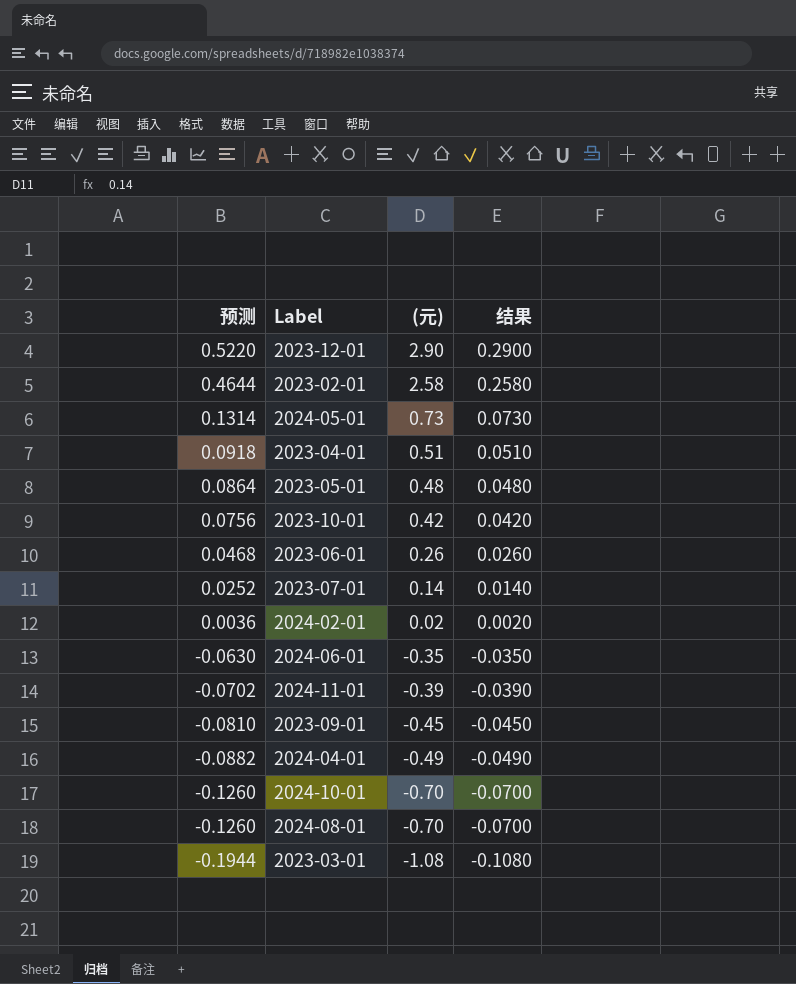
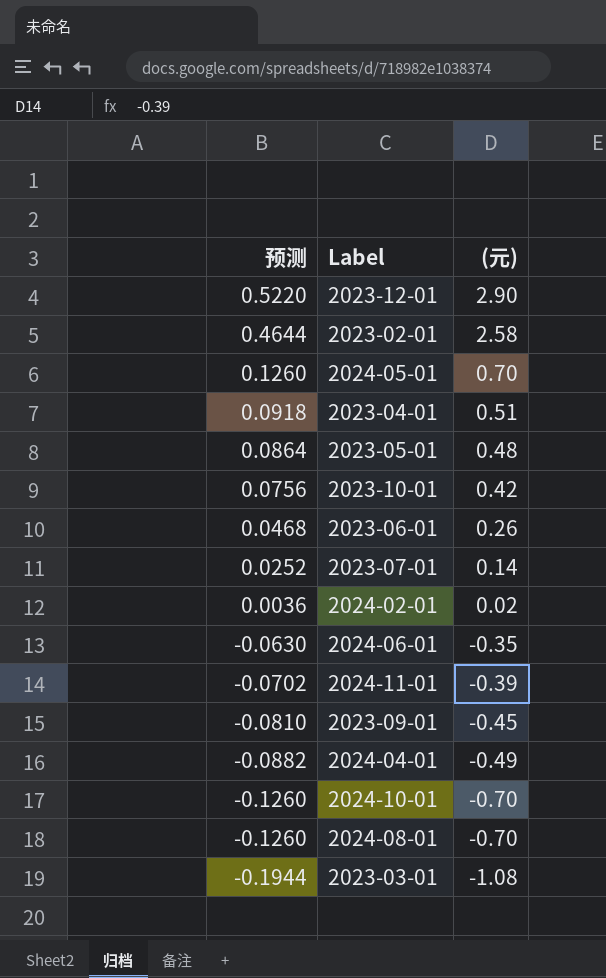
column 结果 | formula: [(元)] * 0.1 -> none
2024-05-01 | 预测: 0.1314 -> 0.1260
2024-05-01 | (元): 0.73 -> 0.70

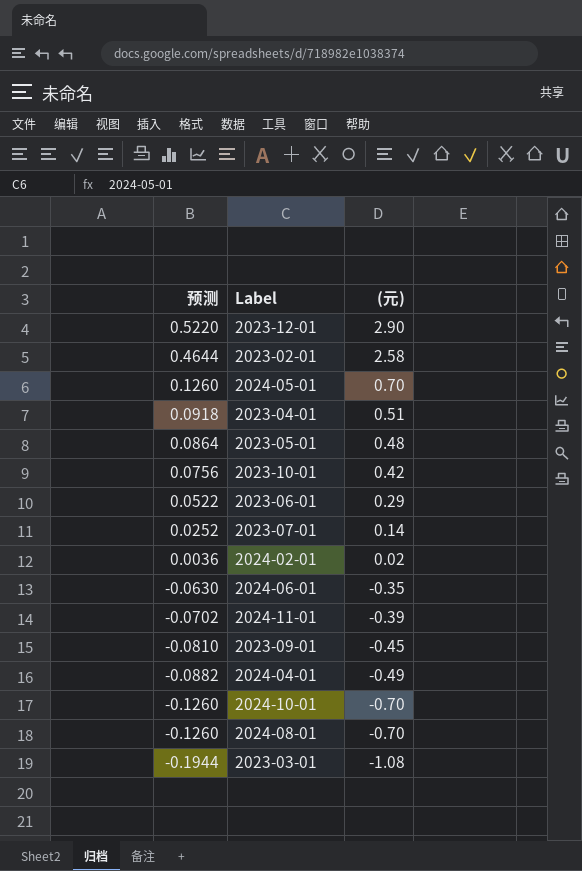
2023-06-01 | 预测: 0.0468 -> 0.0522
2023-06-01 | (元): 0.26 -> 0.29

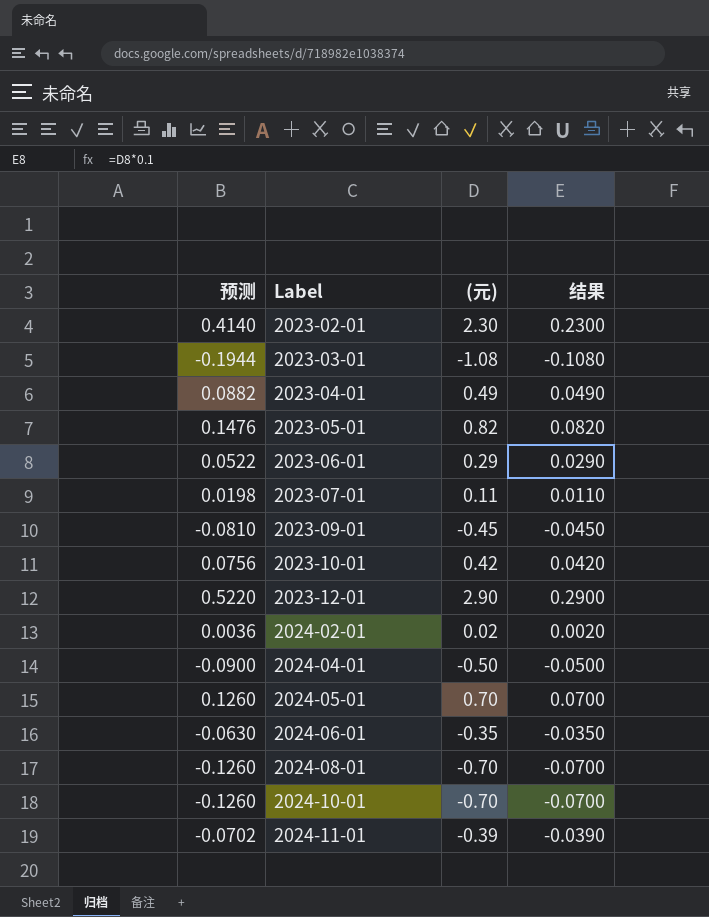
row order: 预测 descending -> Label ascending
column 结果 | formula: none -> [(元)] * 0.1
2023-02-01 | 预测: 0.4644 -> 0.4140
2023-02-01 | (元): 2.58 -> 2.30
2023-04-01 | 预测: 0.0918 -> 0.0882
2023-04-01 | (元): 0.51 -> 0.49
2023-05-01 | 预测: 0.0864 -> 0.1476
2023-05-01 | (元): 0.48 -> 0.82
2023-07-01 | 预测: 0.0252 -> 0.0198
2023-07-01 | (元): 0.14 -> 0.11
2024-04-01 | 预测: -0.0882 -> -0.0900
2024-04-01 | (元): -0.49 -> -0.50

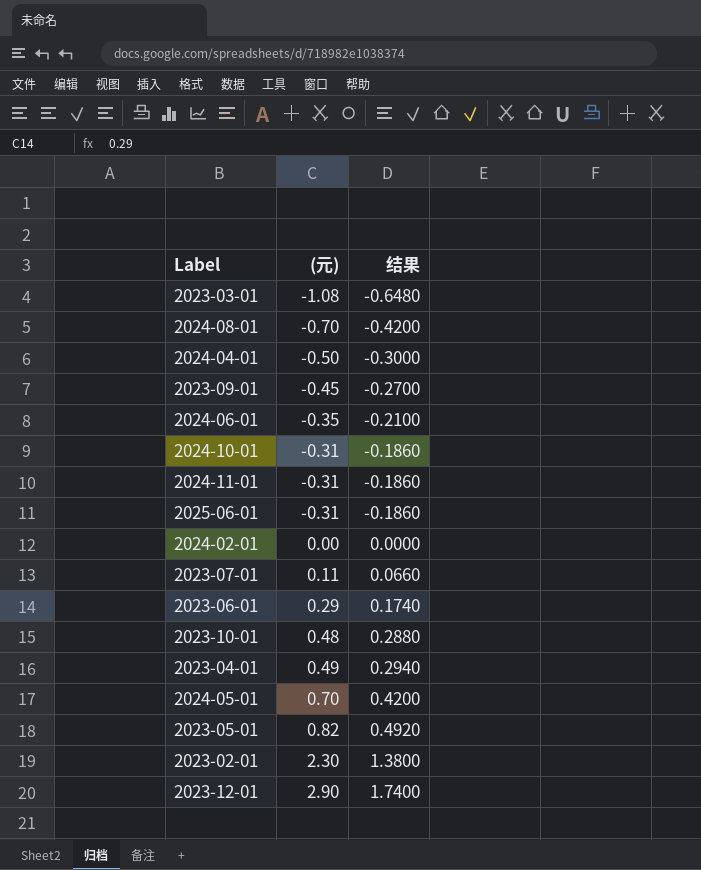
row order: Label ascending -> (元) ascending
column 预测 | formula: [(元)] * 0.18 -> none
column 结果 | formula: [(元)] * 0.1 -> [(元)] * 0.6
2024-10-01 | (元): -0.70 -> -0.31
2024-11-01 | (元): -0.39 -> -0.31
row 2025-06-01: none -> -0.31 | -0.1860
2024-02-01 | (元): 0.02 -> 0.00
2023-10-01 | (元): 0.42 -> 0.48

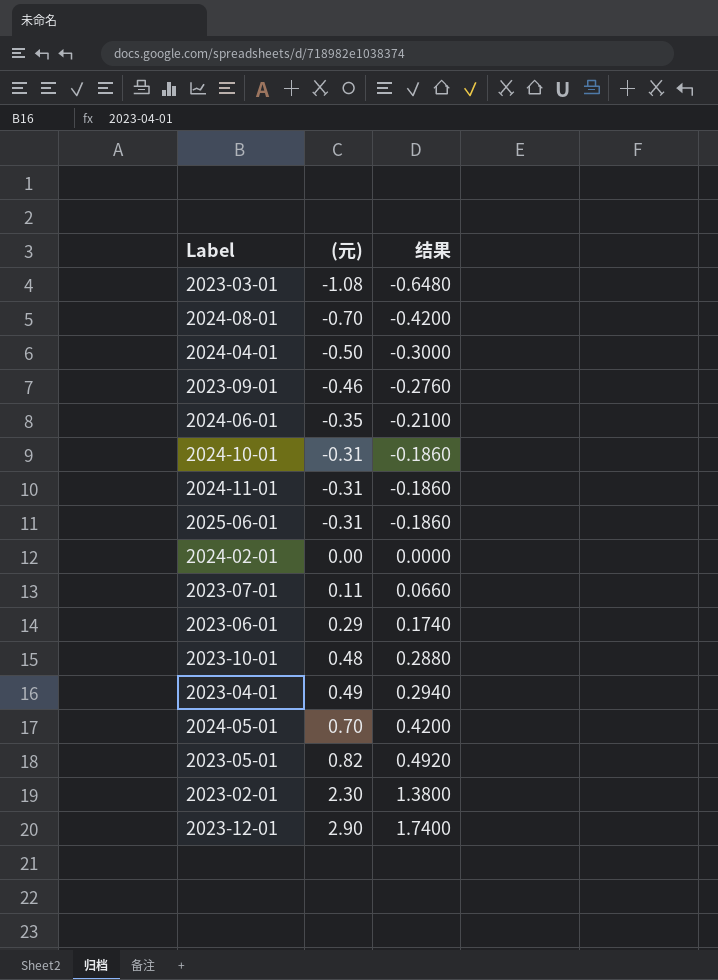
2023-09-01 | (元): -0.45 -> -0.46
2023-09-01 | 结果: -0.2700 -> -0.2760

